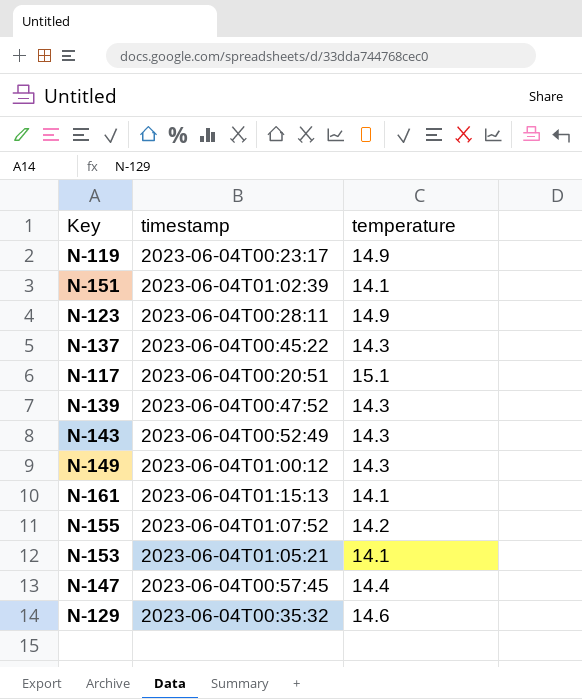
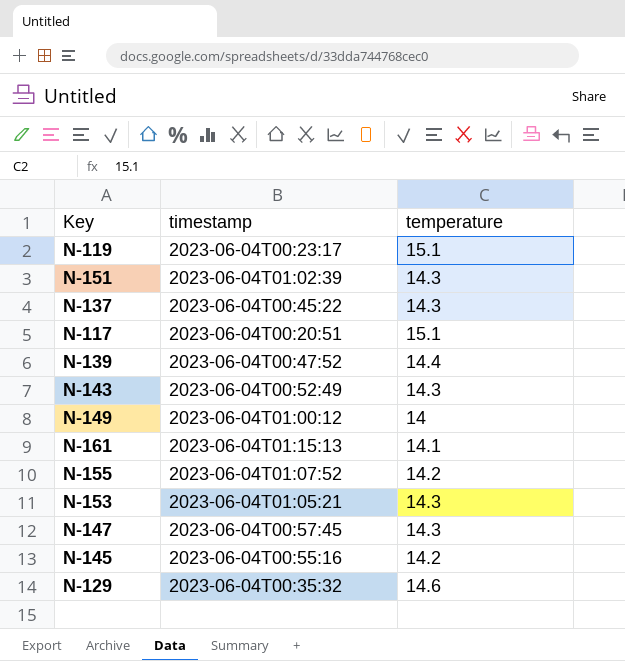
row N-123: 2023-06-04T00:28:11 | 14.9 -> none
N-119 | temperature: 14.9 -> 15.1
N-151 | temperature: 14.1 -> 14.3
N-139 | temperature: 14.3 -> 14.4
N-149 | temperature: 14.3 -> 14
N-153 | temperature: 14.1 -> 14.3
N-147 | temperature: 14.4 -> 14.3
row N-145: none -> 2023-06-04T00:55:16 | 14.2

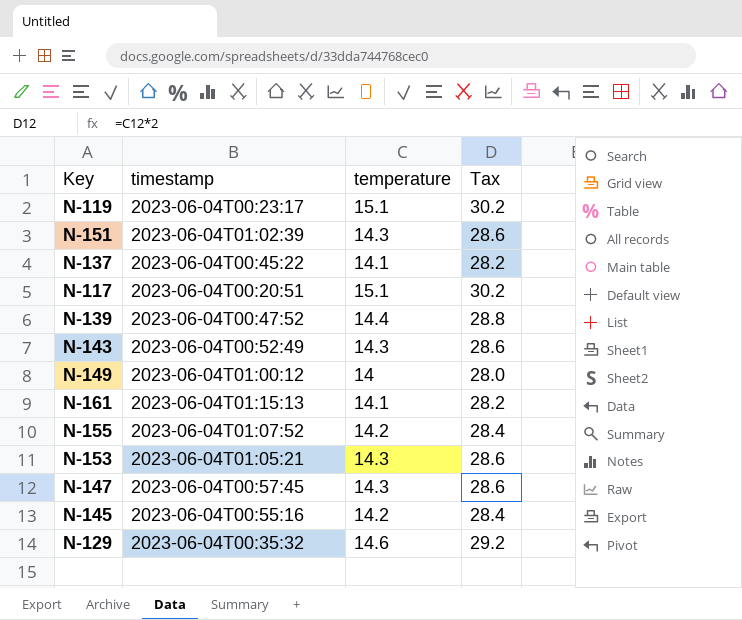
column Tax | formula: none -> [temperature] * 2
N-137 | temperature: 14.3 -> 14.1

